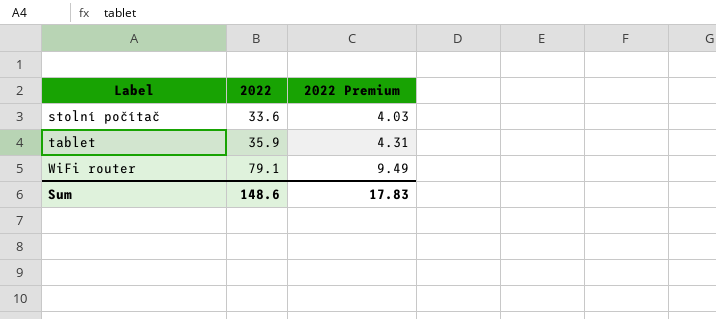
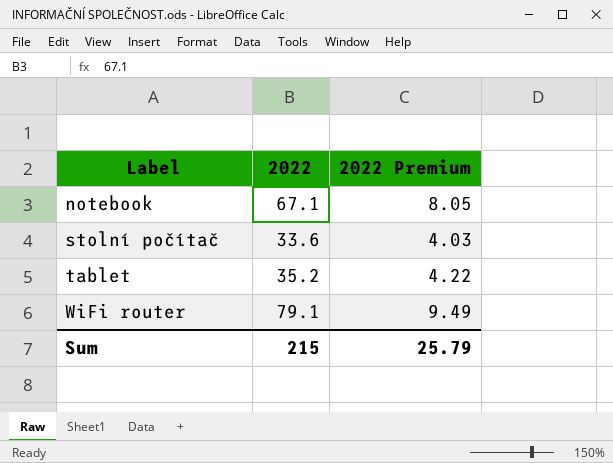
row notebook: none -> 67.1 | 8.05
tablet | 2022: 35.9 -> 35.2
tablet | 2022 Premium: 4.31 -> 4.22
Sum | 2022: 148.6 -> 215
Sum | 2022 Premium: 17.83 -> 25.79

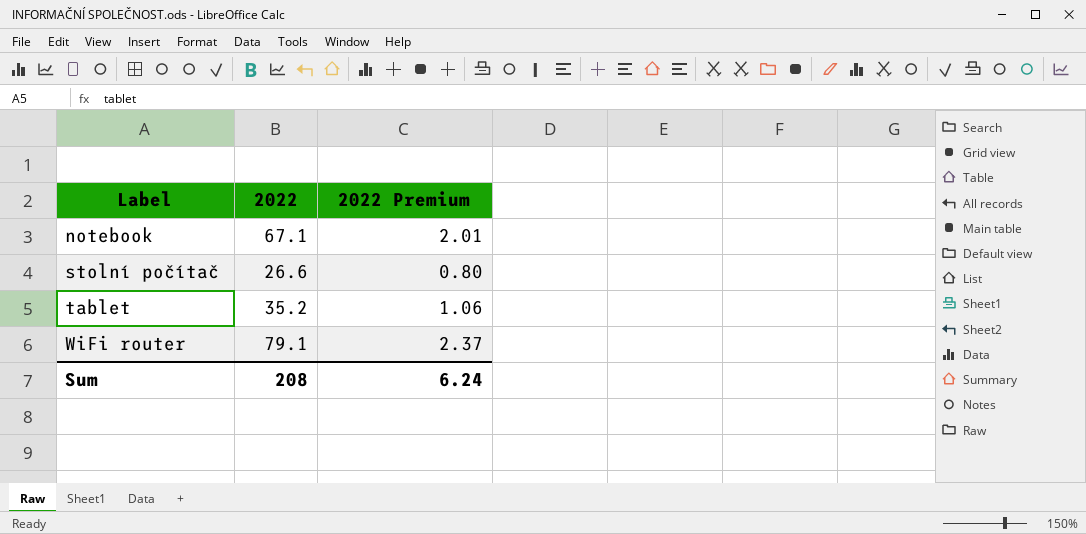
column 2022 Premium | formula: [2022] * 0.12 -> [2022] * 0.03
stolní počítač | 2022: 33.6 -> 26.6
Sum | 2022: 215 -> 208
Sum | 2022 Premium: 25.79 -> 6.24

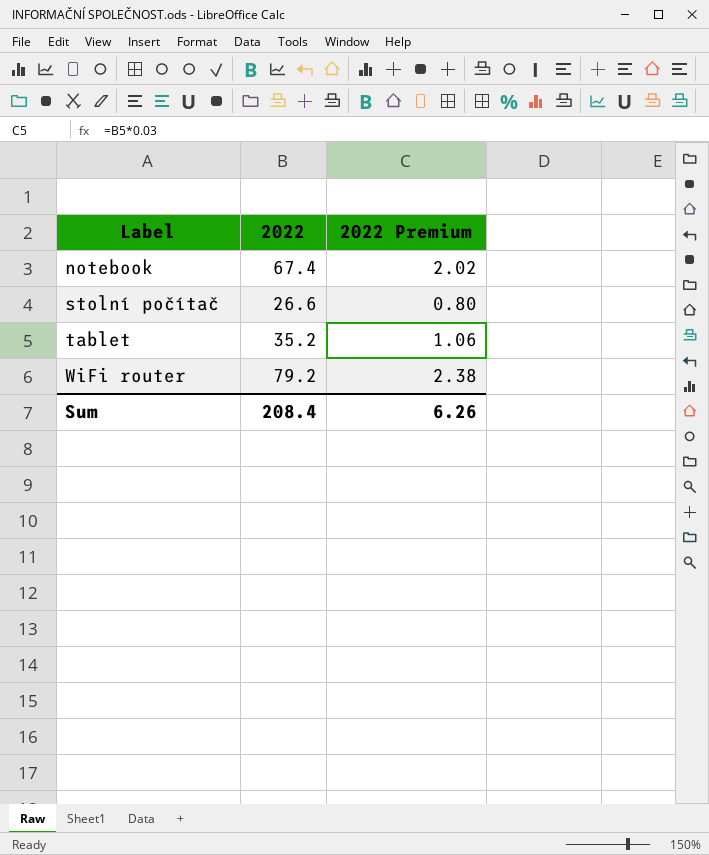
notebook | 2022: 67.1 -> 67.4
notebook | 2022 Premium: 2.01 -> 2.02
WiFi router | 2022: 79.1 -> 79.2
WiFi router | 2022 Premium: 2.37 -> 2.38
Sum | 2022: 208 -> 208.4
Sum | 2022 Premium: 6.24 -> 6.26

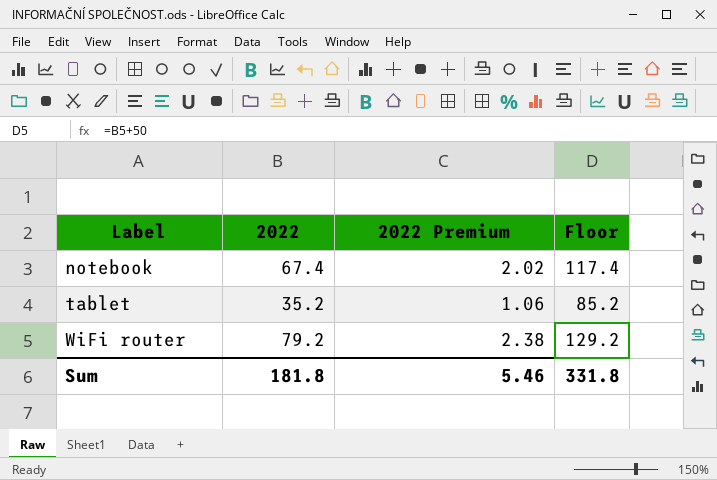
column Floor | formula: none -> [2022] + 50
row stolní počítač: 26.6 | 0.80 -> none
Sum | 2022: 208.4 -> 181.8
Sum | 2022 Premium: 6.26 -> 5.46

